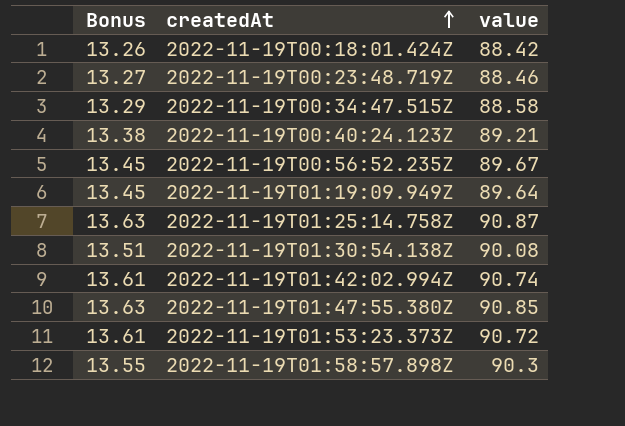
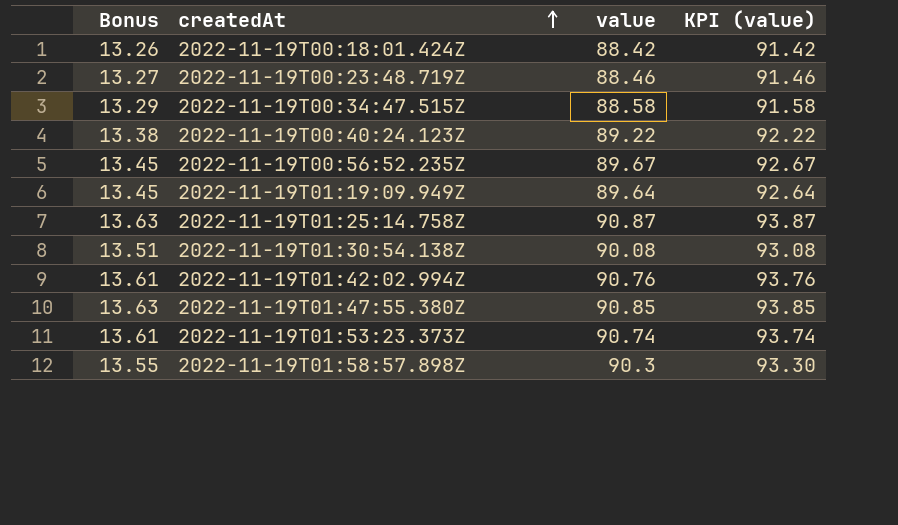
column KPI (value) | formula: none -> [value] + 3
2022-11-19T00:40:24.123Z | value: 89.21 -> 89.22
2022-11-19T01:42:02.994Z | value: 90.74 -> 90.76
2022-11-19T01:53:23.373Z | value: 90.72 -> 90.74

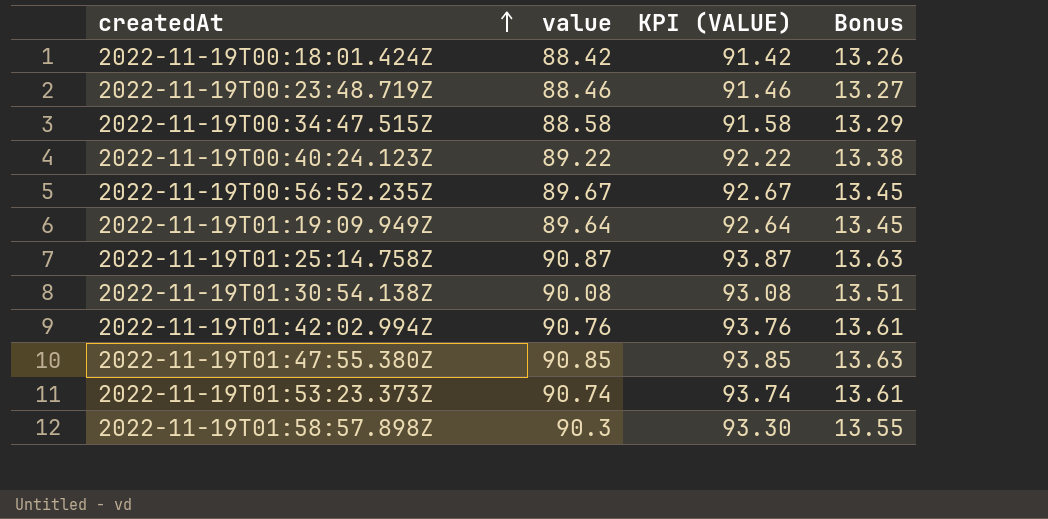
column name: KPI (value) -> KPI (VALUE)
column Bonus | position: 1 -> 4

